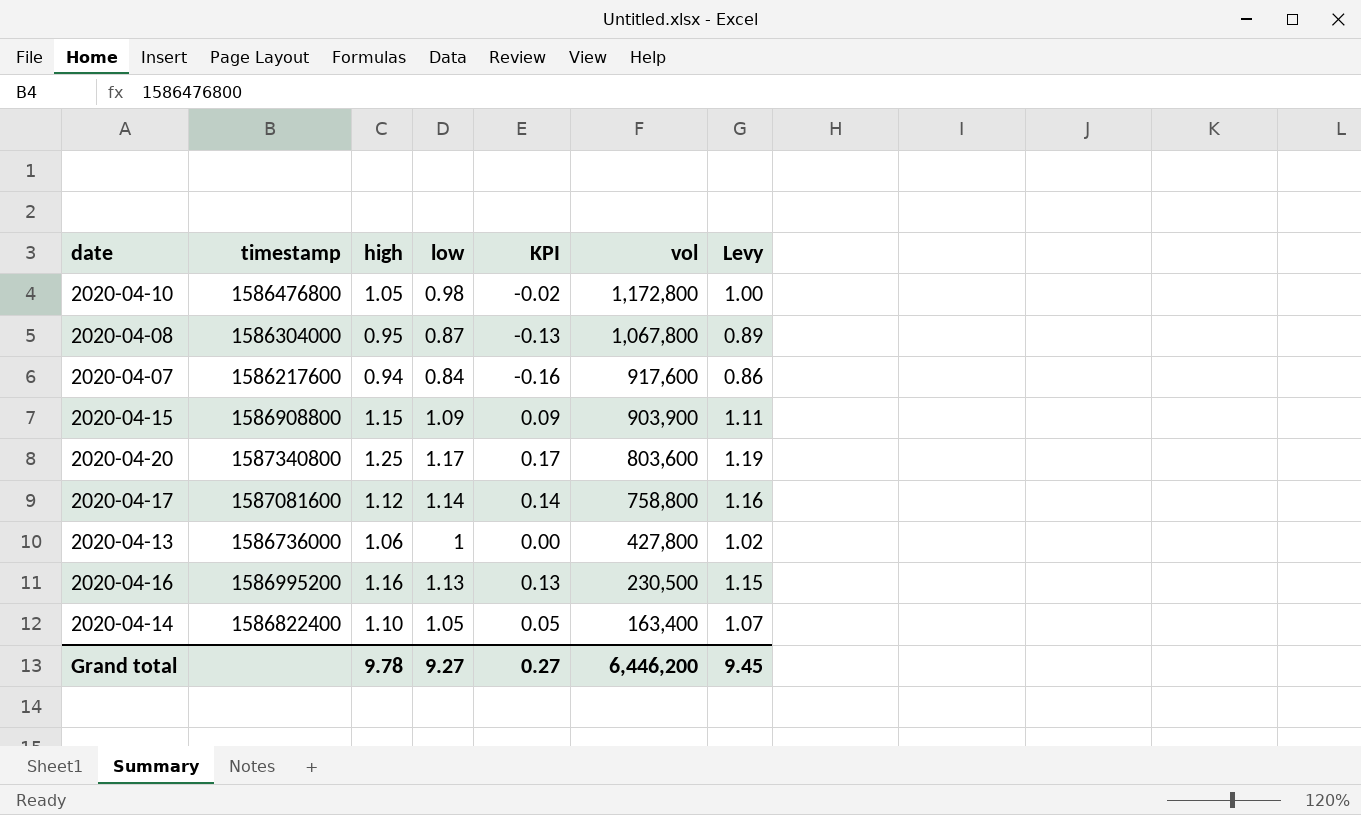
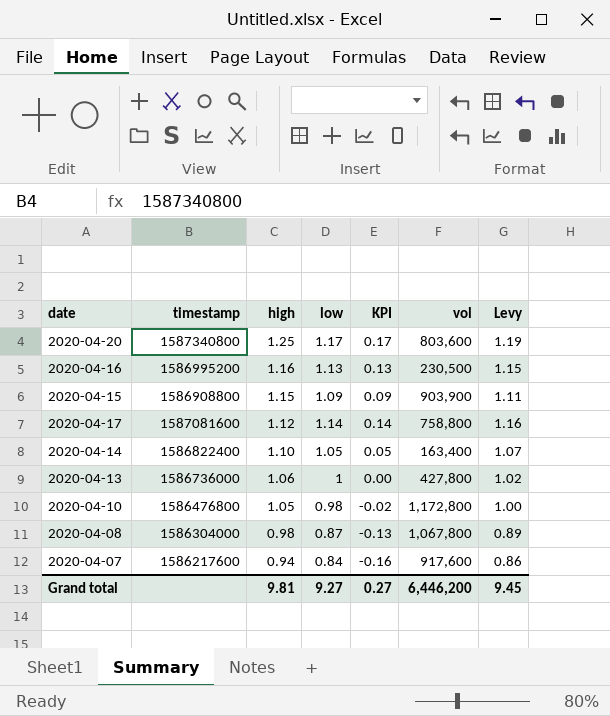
row order: vol descending -> high descending
2020-04-08 | high: 0.95 -> 0.98
Grand total | high: 9.78 -> 9.81

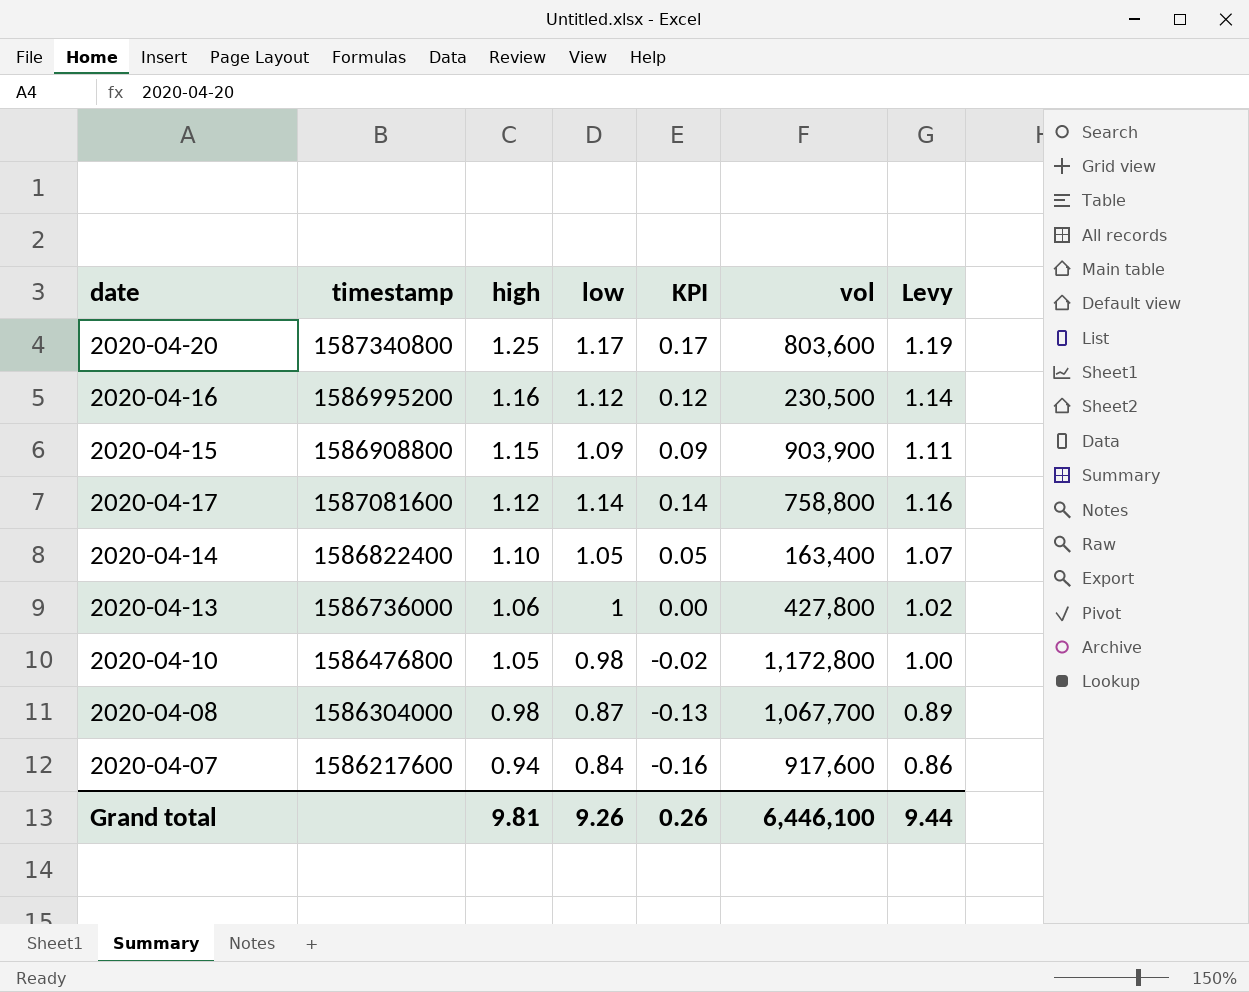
2020-04-16 | low: 1.13 -> 1.12
2020-04-16 | KPI: 0.13 -> 0.12
2020-04-16 | Levy: 1.15 -> 1.14
2020-04-08 | vol: 1,067,800 -> 1,067,700
Grand total | low: 9.27 -> 9.26
Grand total | KPI: 0.27 -> 0.26
Grand total | vol: 6,446,200 -> 6,446,100
Grand total | Levy: 9.45 -> 9.44

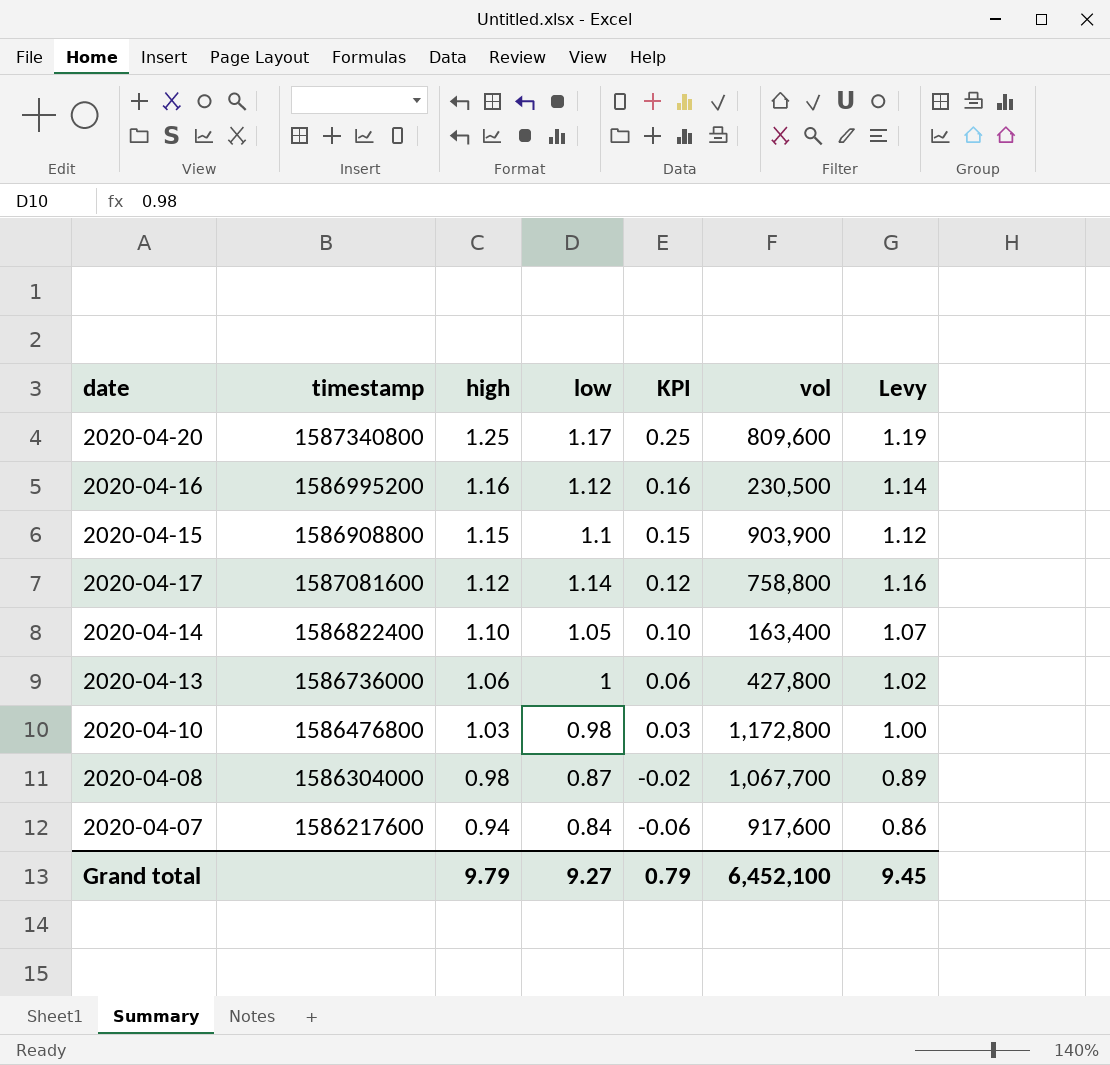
column KPI | formula: [low] - 1 -> [high] - 1
2020-04-20 | vol: 803,600 -> 809,600
2020-04-15 | low: 1.09 -> 1.1
2020-04-15 | Levy: 1.11 -> 1.12
2020-04-10 | high: 1.05 -> 1.03
Grand total | high: 9.81 -> 9.79
Grand total | low: 9.26 -> 9.27
Grand total | KPI: 0.26 -> 0.79
Grand total | vol: 6,446,100 -> 6,452,100
Grand total | Levy: 9.44 -> 9.45

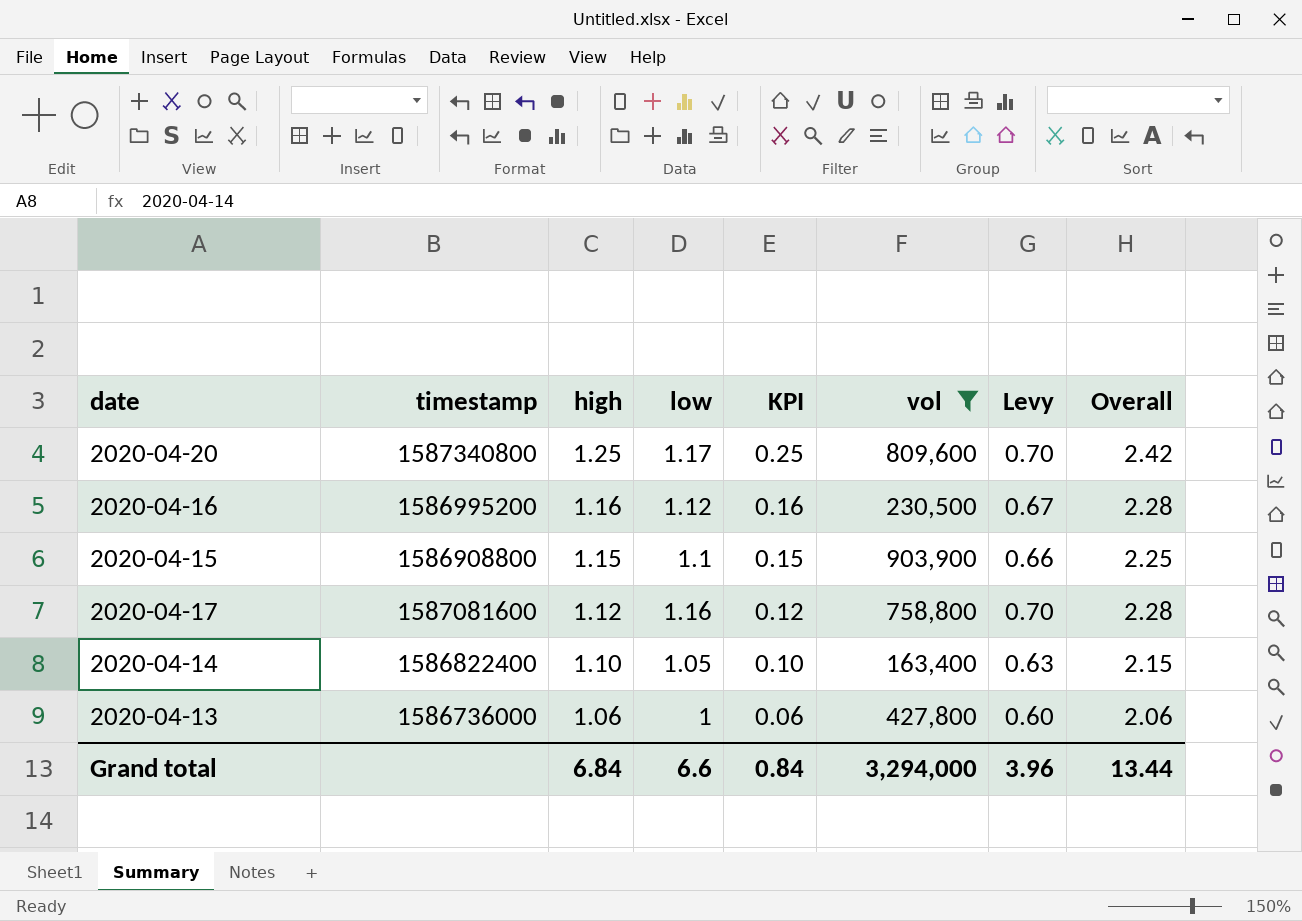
filter: none -> vol <= 903,900
column Levy | formula: [low] * 1.02 -> [low] * 0.6
column Overall | formula: none -> [high] + [low]
2020-04-17 | low: 1.14 -> 1.16
Grand total | high: 9.79 -> 6.84
Grand total | low: 9.27 -> 6.6
Grand total | KPI: 0.79 -> 0.84
Grand total | vol: 6,452,100 -> 3,294,000
Grand total | Levy: 9.45 -> 3.96

